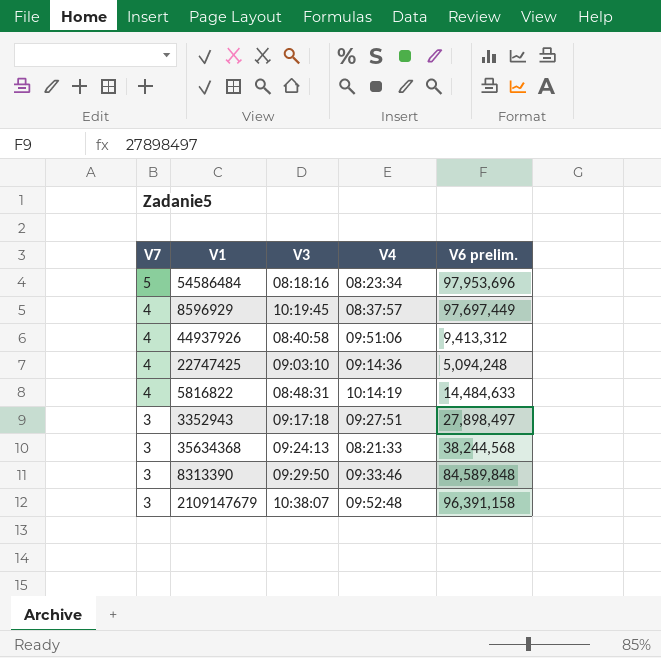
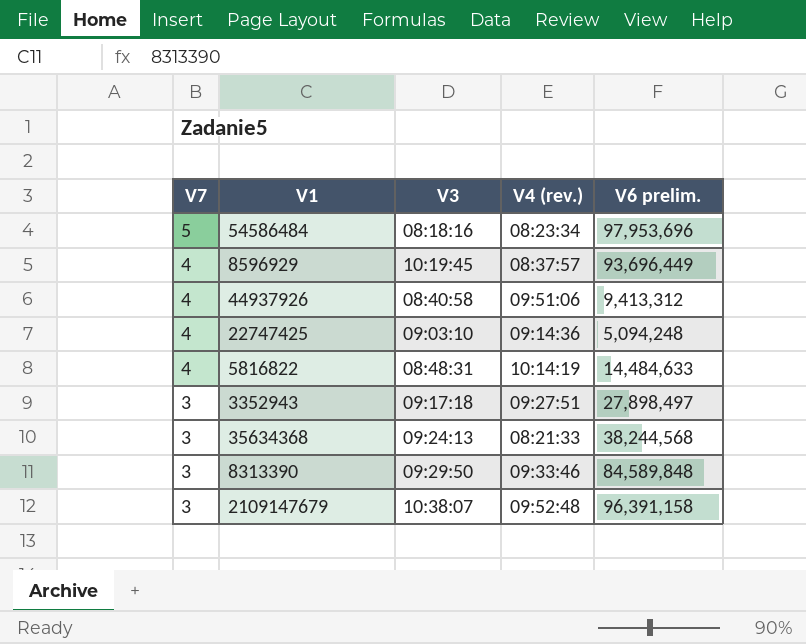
column name: V4 -> V4 (rev.)
8596929 | V6 prelim.: 97,697,449 -> 93,696,449

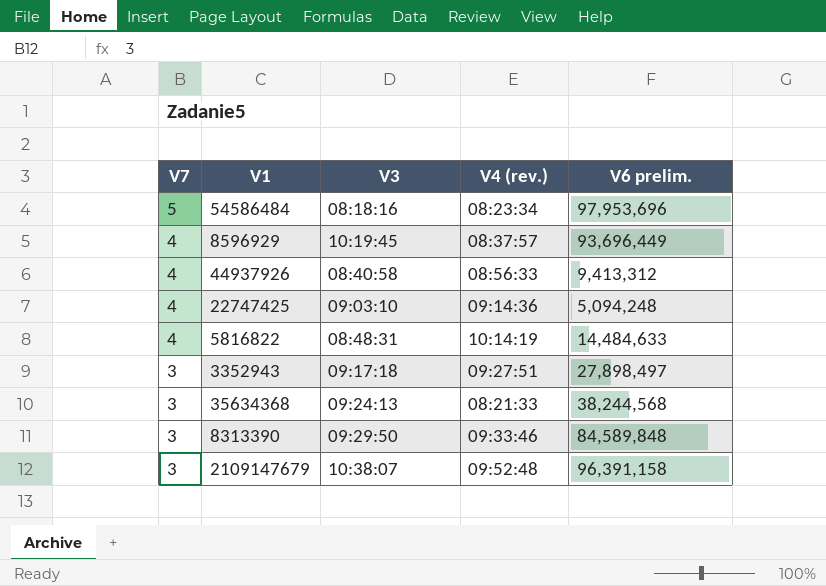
44937926 | V4 (rev.): 09:51:06 -> 08:56:33

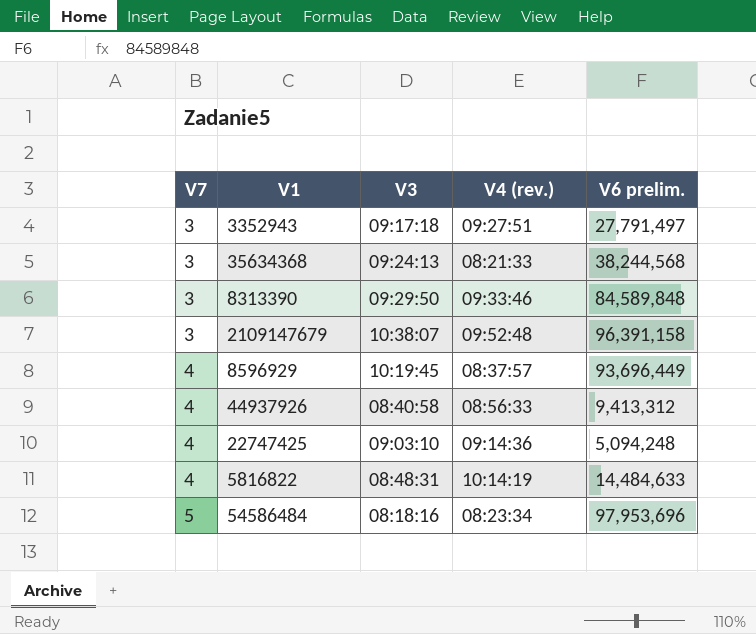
row order: V7 descending -> V7 ascending
3352943 | V6 prelim.: 27,898,497 -> 27,791,497

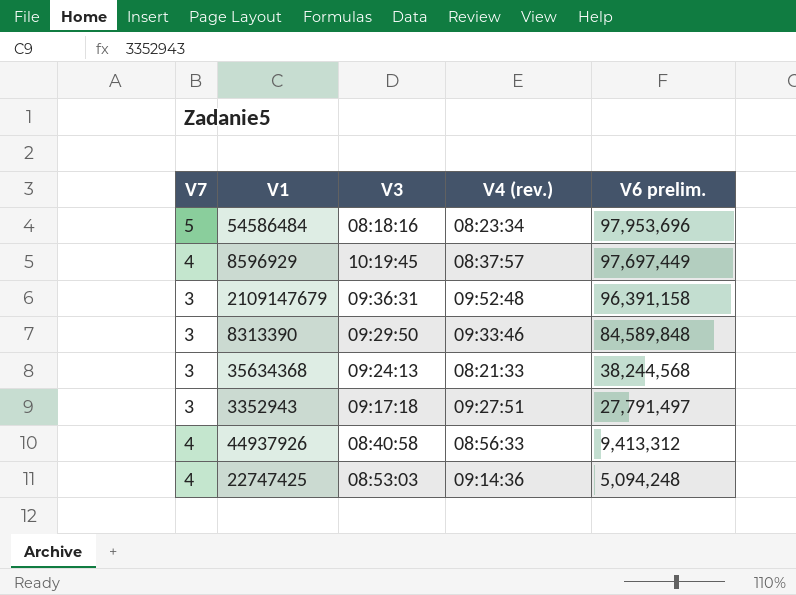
row order: V7 ascending -> V6 prelim. descending
row 5816822: 4 | 08:48:31 | 10:14:19 | 14,484,633 -> none
8596929 | V6 prelim.: 93,696,449 -> 97,697,449
2109147679 | V3: 10:38:07 -> 09:36:31
22747425 | V3: 09:03:10 -> 08:53:03

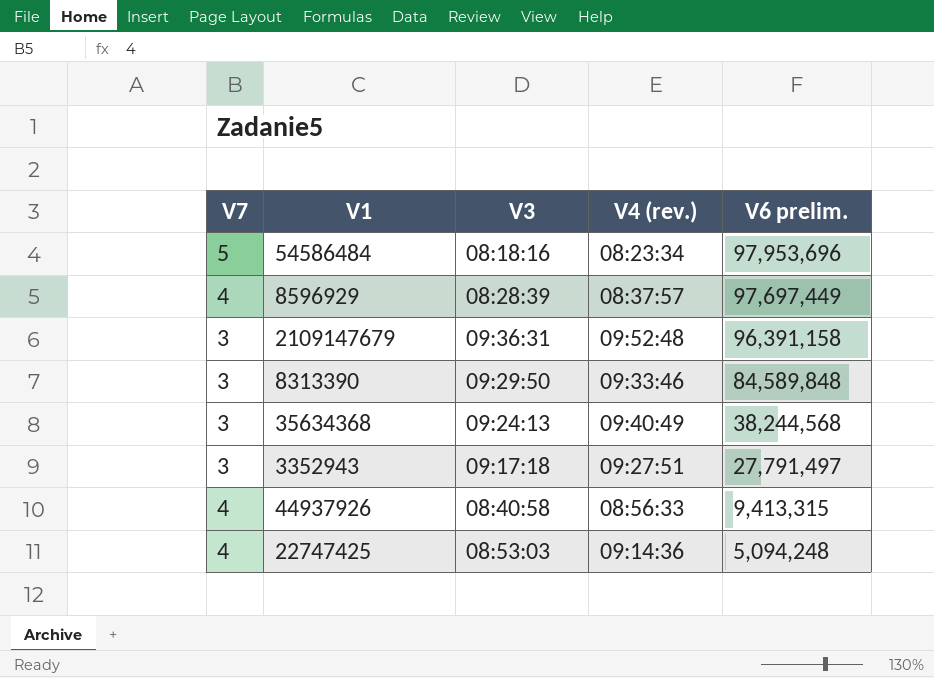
8596929 | V3: 10:19:45 -> 08:28:39
35634368 | V4 (rev.): 08:21:33 -> 09:40:49
44937926 | V6 prelim.: 9,413,312 -> 9,413,315

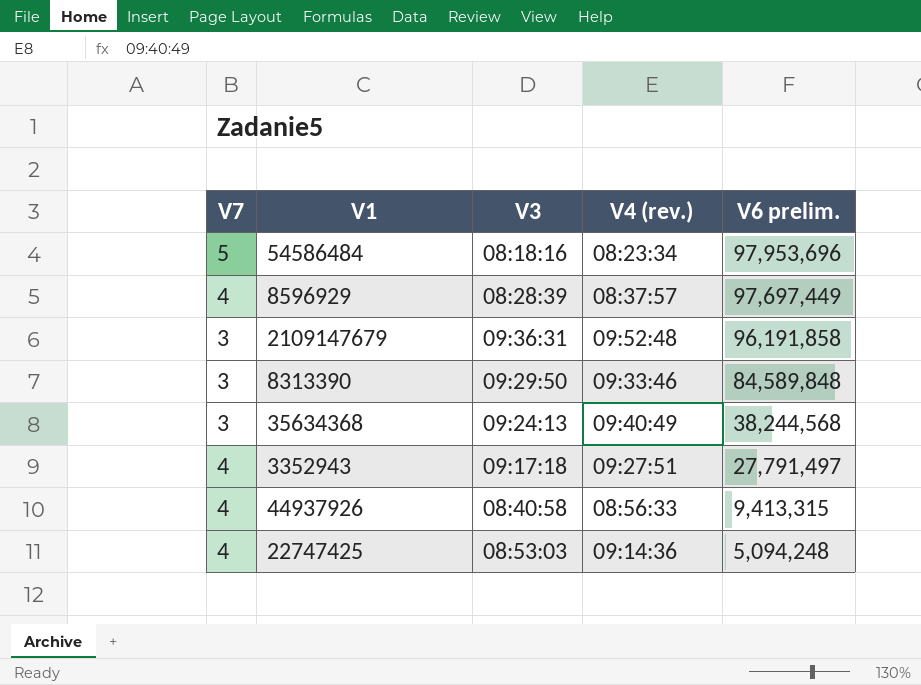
2109147679 | V6 prelim.: 96,391,158 -> 96,191,858
3352943 | V7: 3 -> 4

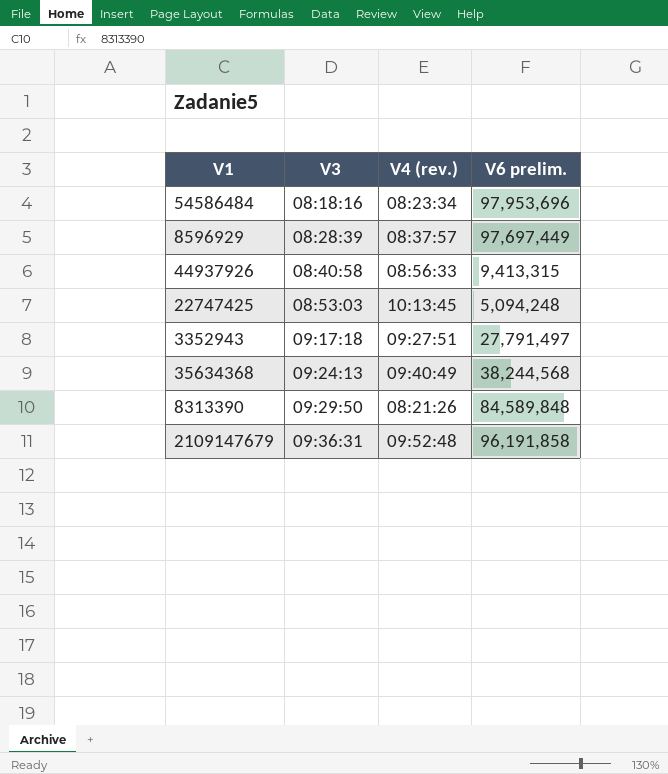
row order: V6 prelim. descending -> V3 ascending
column V7 | position: 1 -> none
22747425 | V4 (rev.): 09:14:36 -> 10:13:45
8313390 | V4 (rev.): 09:33:46 -> 08:21:26

